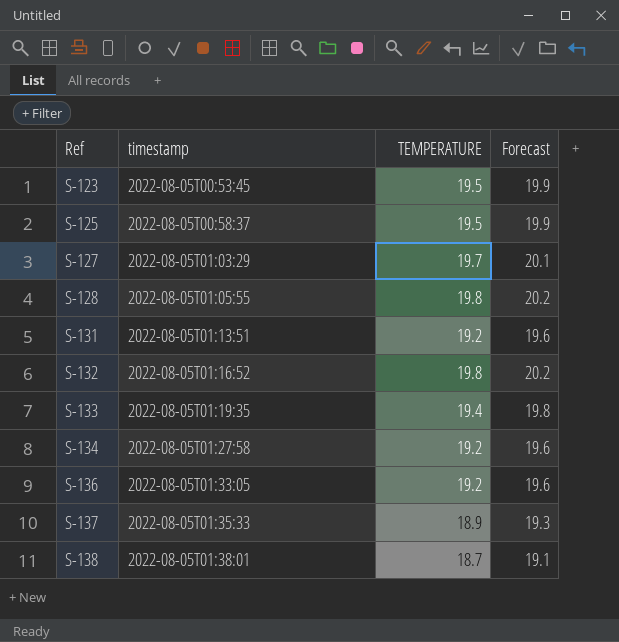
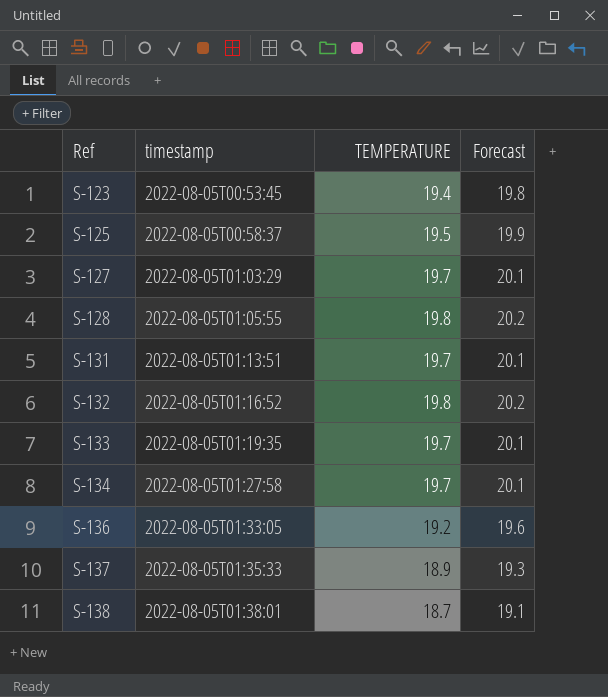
S-123 | TEMPERATURE: 19.5 -> 19.4
S-123 | Forecast: 19.9 -> 19.8
S-131 | TEMPERATURE: 19.2 -> 19.7
S-131 | Forecast: 19.6 -> 20.1
S-133 | TEMPERATURE: 19.4 -> 19.7
S-133 | Forecast: 19.8 -> 20.1
S-134 | TEMPERATURE: 19.2 -> 19.7
S-134 | Forecast: 19.6 -> 20.1

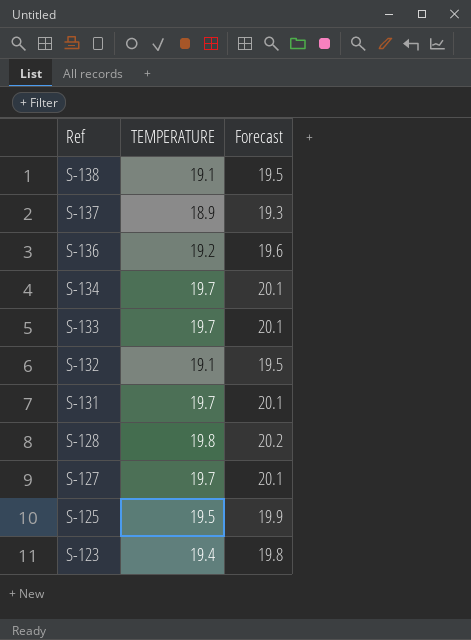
row order: Ref ascending -> Ref descending
column timestamp | position: 2 -> none
S-138 | TEMPERATURE: 18.7 -> 19.1
S-138 | Forecast: 19.1 -> 19.5
S-132 | TEMPERATURE: 19.8 -> 19.1
S-132 | Forecast: 20.2 -> 19.5

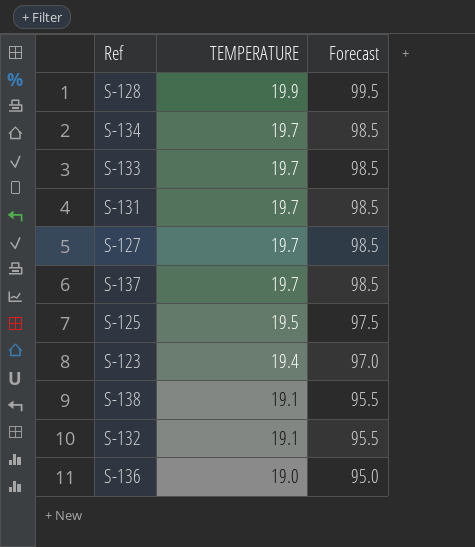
row order: Ref descending -> TEMPERATURE descending
column Forecast | formula: [TEMPERATURE] * 1.02 -> [TEMPERATURE] * 5
S-128 | TEMPERATURE: 19.8 -> 19.9
S-137 | TEMPERATURE: 18.9 -> 19.7
S-136 | TEMPERATURE: 19.2 -> 19.0

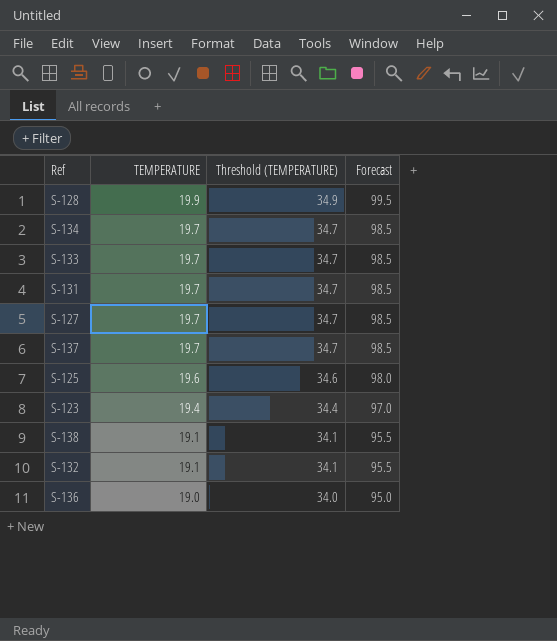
column Threshold (TEMPERATURE) | formula: none -> [TEMPERATURE] + 15
S-125 | TEMPERATURE: 19.5 -> 19.6
S-125 | Forecast: 97.5 -> 98.0

